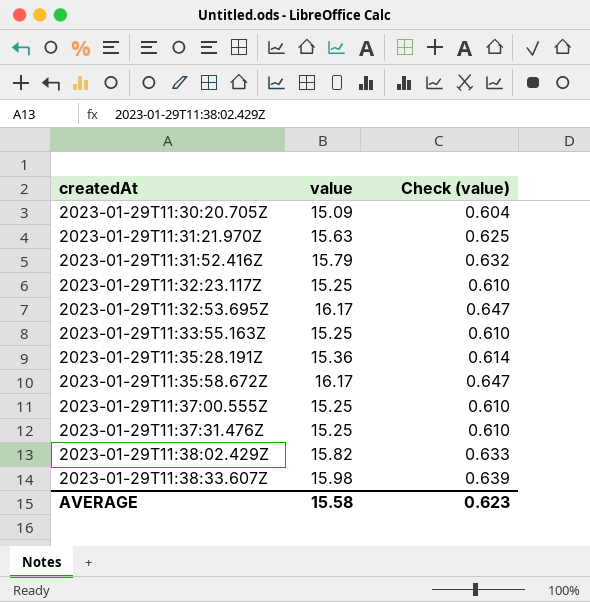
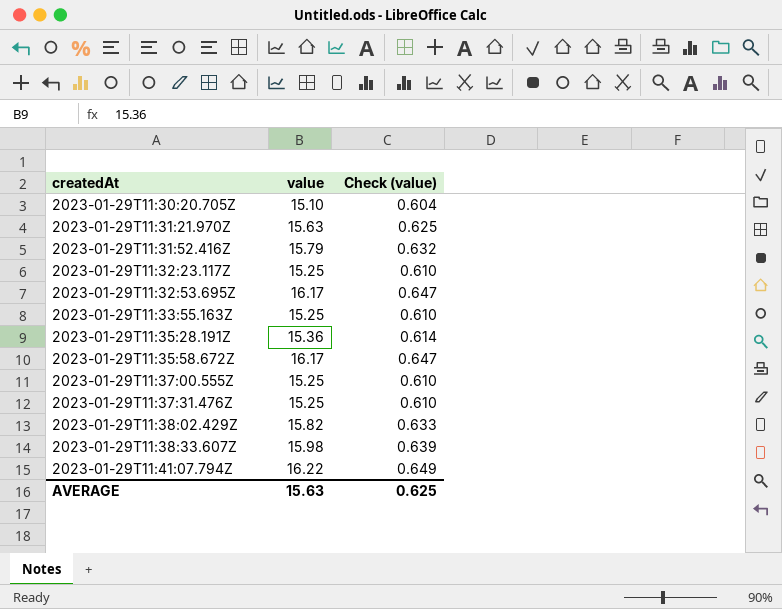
2023-01-29T11:30:20.705Z | value: 15.09 -> 15.10
row 2023-01-29T11:41:07.794Z: none -> 16.22 | 0.649
AVERAGE | value: 15.58 -> 15.63
AVERAGE | Check (value): 0.623 -> 0.625

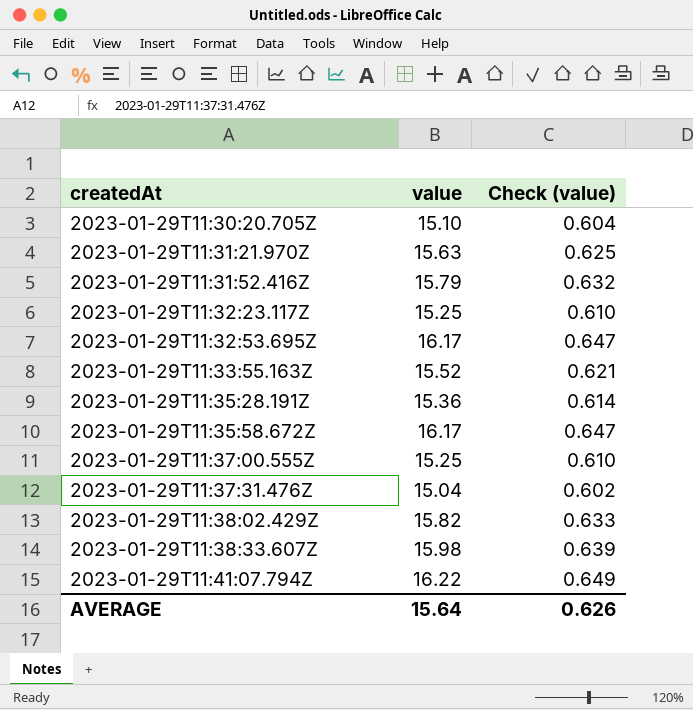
2023-01-29T11:33:55.163Z | value: 15.25 -> 15.52
2023-01-29T11:33:55.163Z | Check (value): 0.610 -> 0.621
2023-01-29T11:37:31.476Z | value: 15.25 -> 15.04
2023-01-29T11:37:31.476Z | Check (value): 0.610 -> 0.602
AVERAGE | value: 15.63 -> 15.64
AVERAGE | Check (value): 0.625 -> 0.626

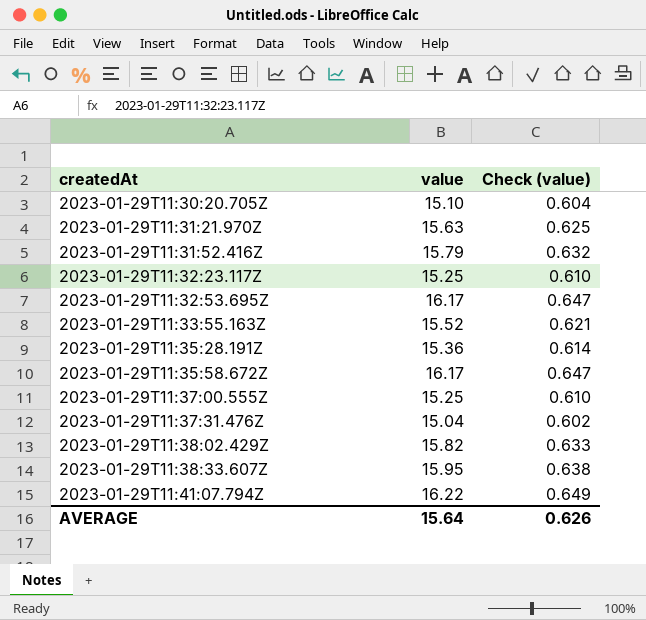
2023-01-29T11:38:33.607Z | value: 15.98 -> 15.95
2023-01-29T11:38:33.607Z | Check (value): 0.639 -> 0.638

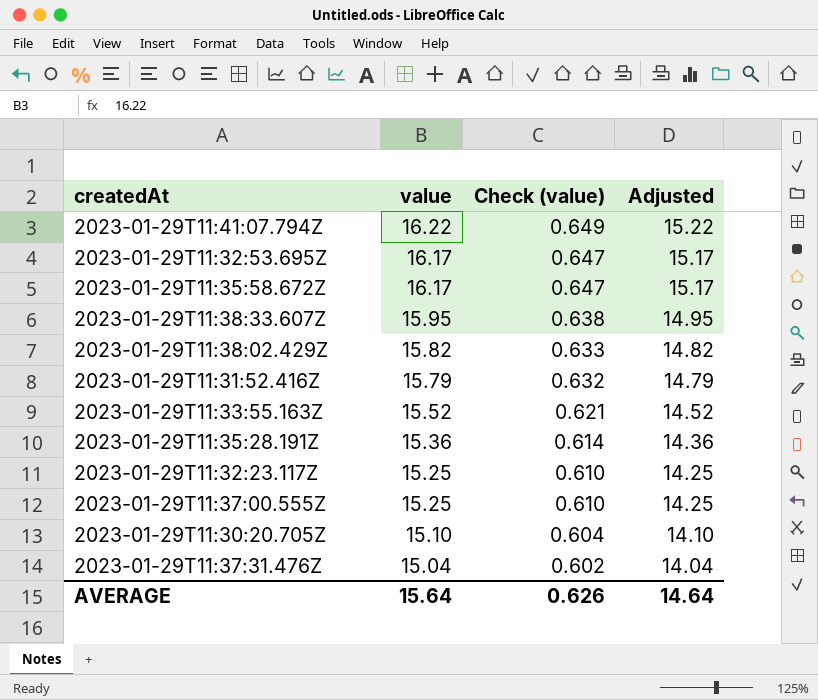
row order: createdAt ascending -> value descending
column Adjusted | formula: none -> [value] - 1
row 2023-01-29T11:31:21.970Z: 15.63 | 0.625 -> none

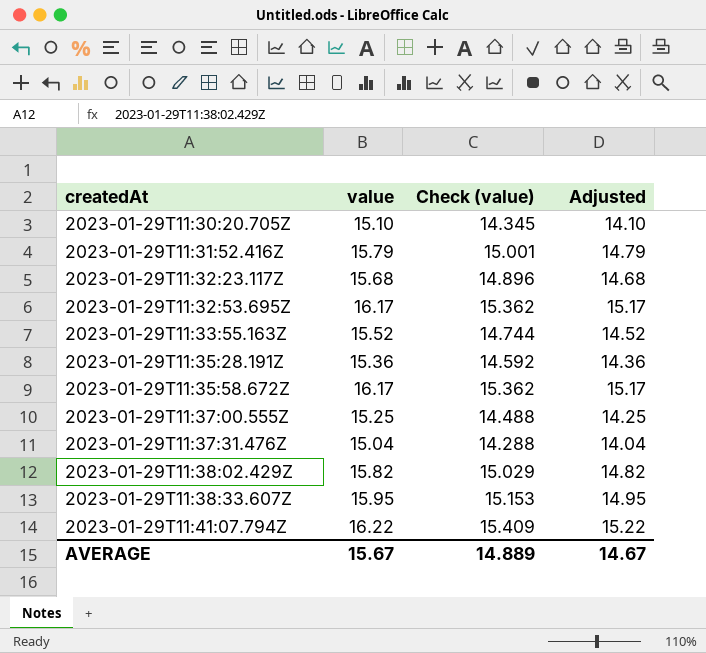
row order: value descending -> createdAt ascending
column Check (value) | formula: [value] * 0.04 -> [value] * 0.95
2023-01-29T11:32:23.117Z | value: 15.25 -> 15.68
2023-01-29T11:32:23.117Z | Adjusted: 14.25 -> 14.68
AVERAGE | value: 15.64 -> 15.67
AVERAGE | Check (value): 0.626 -> 14.889
AVERAGE | Adjusted: 14.64 -> 14.67

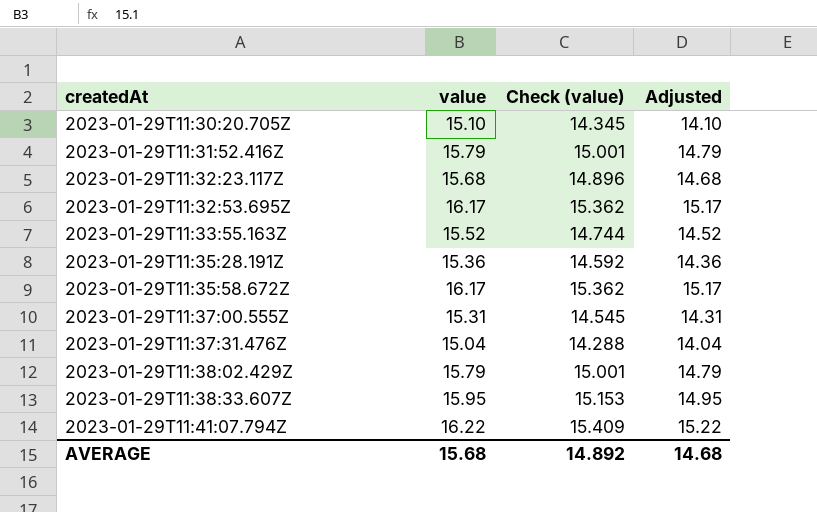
2023-01-29T11:37:00.555Z | value: 15.25 -> 15.31
2023-01-29T11:37:00.555Z | Check (value): 14.488 -> 14.545
2023-01-29T11:37:00.555Z | Adjusted: 14.25 -> 14.31
2023-01-29T11:38:02.429Z | value: 15.82 -> 15.79
2023-01-29T11:38:02.429Z | Check (value): 15.029 -> 15.001
2023-01-29T11:38:02.429Z | Adjusted: 14.82 -> 14.79
AVERAGE | value: 15.67 -> 15.68
AVERAGE | Check (value): 14.889 -> 14.892
AVERAGE | Adjusted: 14.67 -> 14.68

